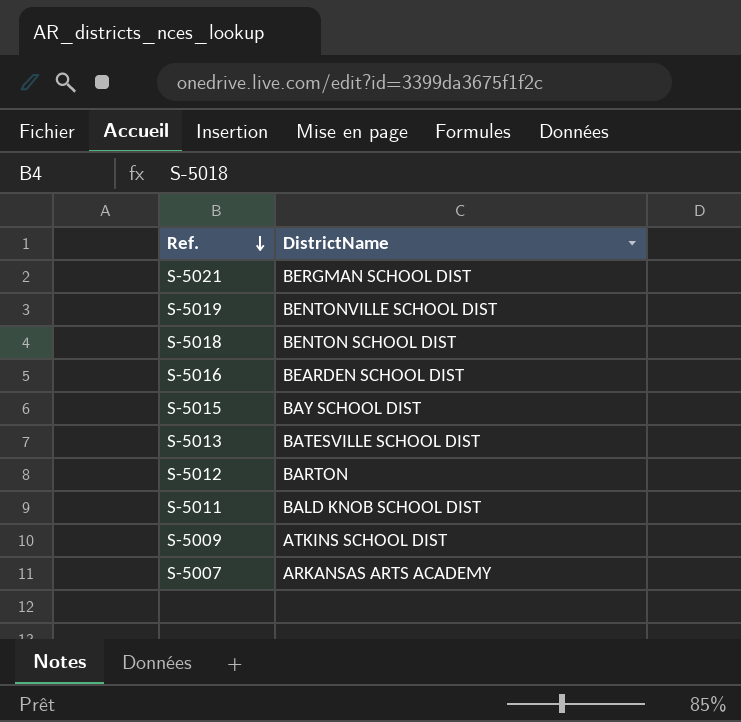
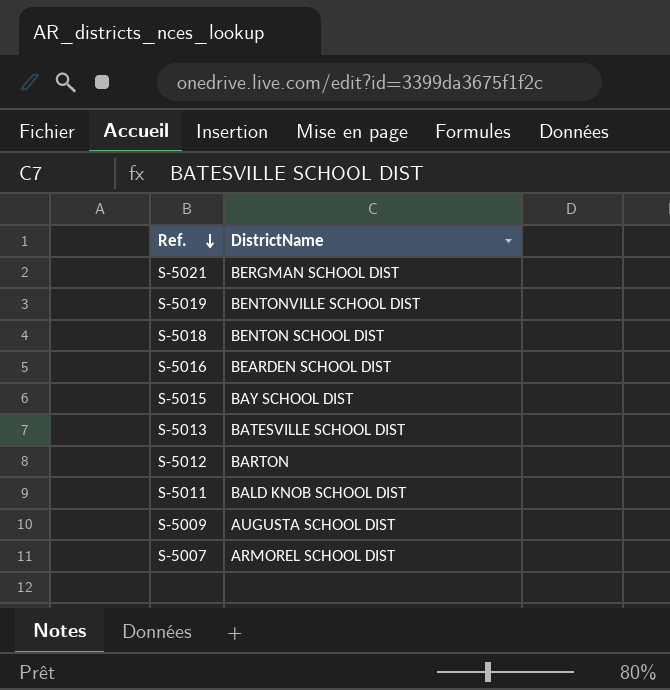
S-5009 | DistrictName: ATKINS SCHOOL DIST -> AUGUSTA SCHOOL DIST
S-5007 | DistrictName: ARKANSAS ARTS ACADEMY -> ARMOREL SCHOOL DIST

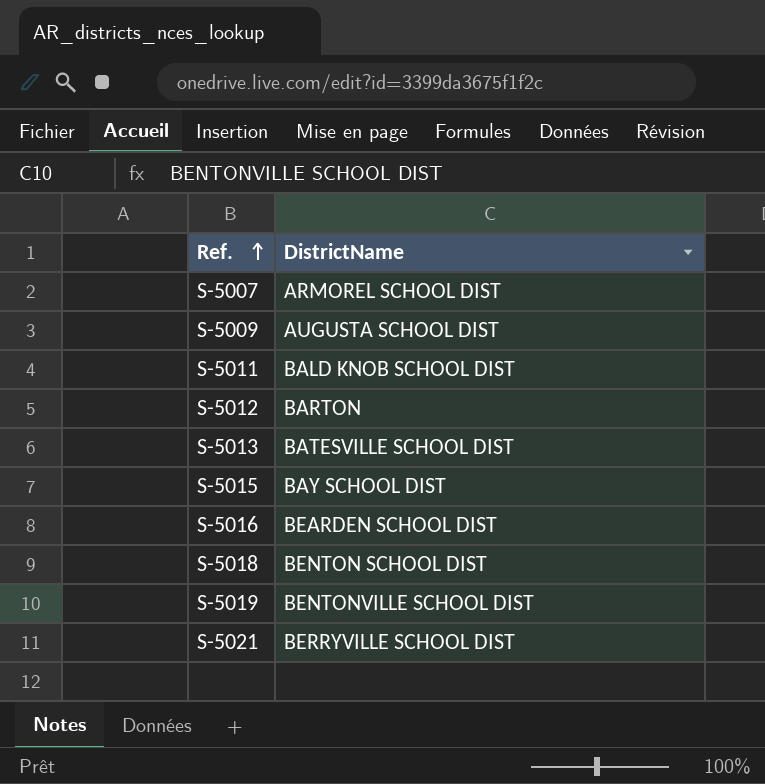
row order: Ref. descending -> Ref. ascending
S-5021 | DistrictName: BERGMAN SCHOOL DIST -> BERRYVILLE SCHOOL DIST

